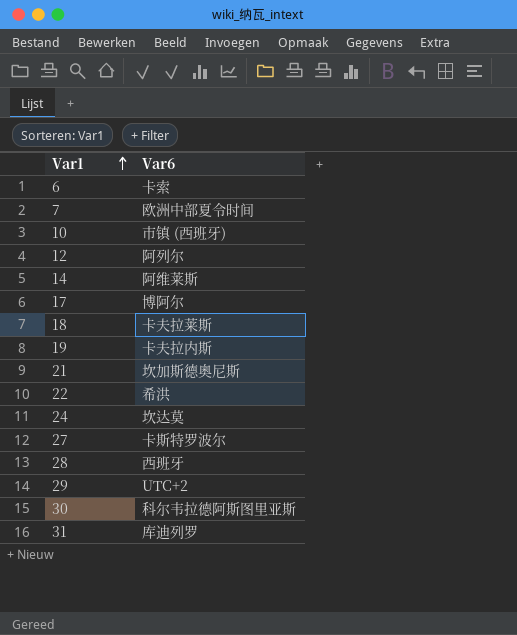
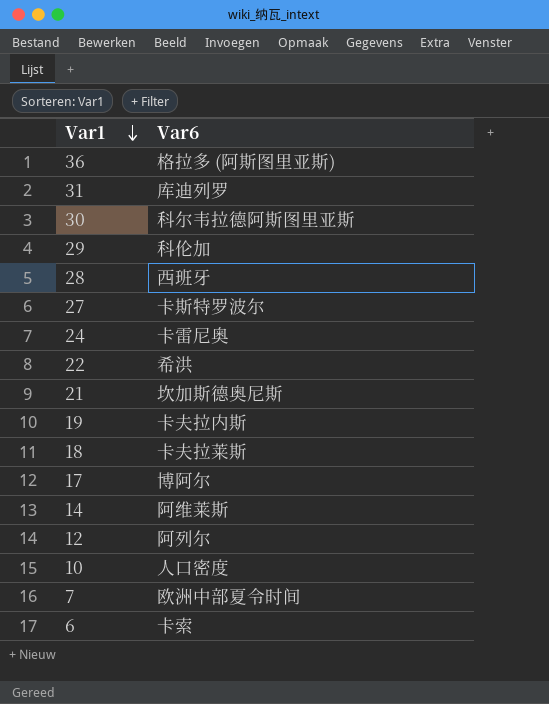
row order: Var1 ascending -> Var1 descending
row 36: none -> 格拉多 (阿斯图里亚斯)
29 | Var6: UTC+2 -> 科伦加
24 | Var6: 坎达莫 -> 卡雷尼奥
10 | Var6: 市镇 (西班牙) -> 人口密度

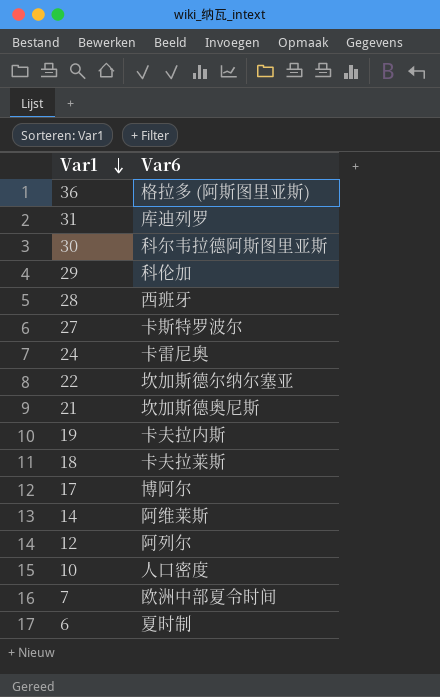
22 | Var6: 希洪 -> 坎加斯德尔纳尔塞亚
6 | Var6: 卡索 -> 夏时制

